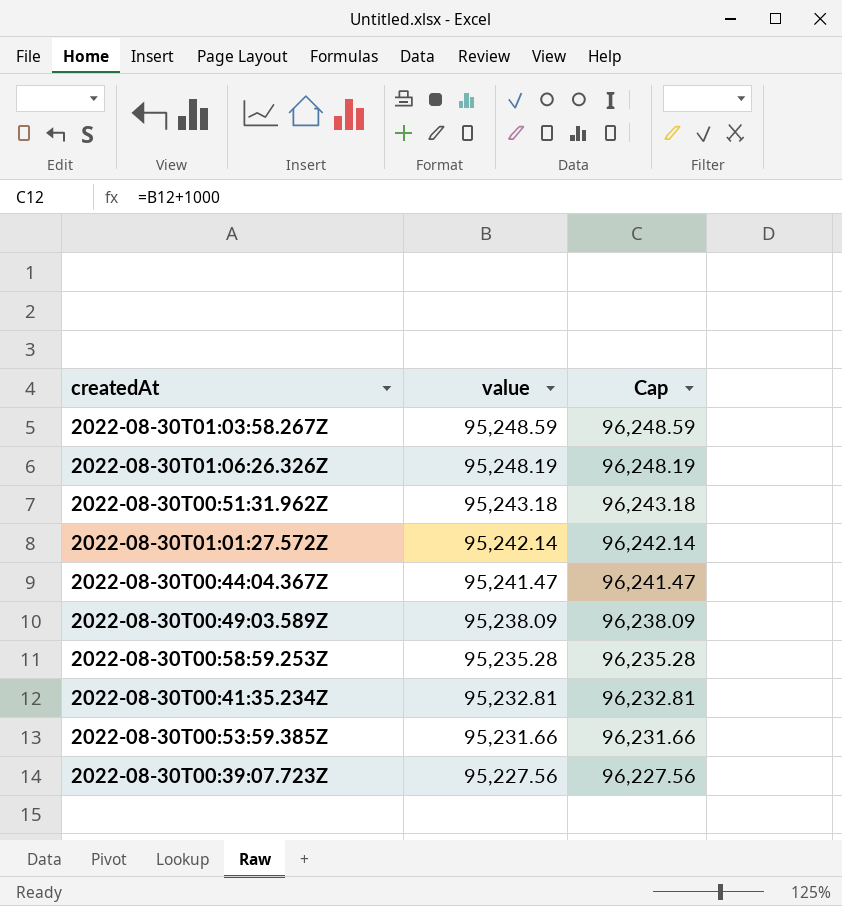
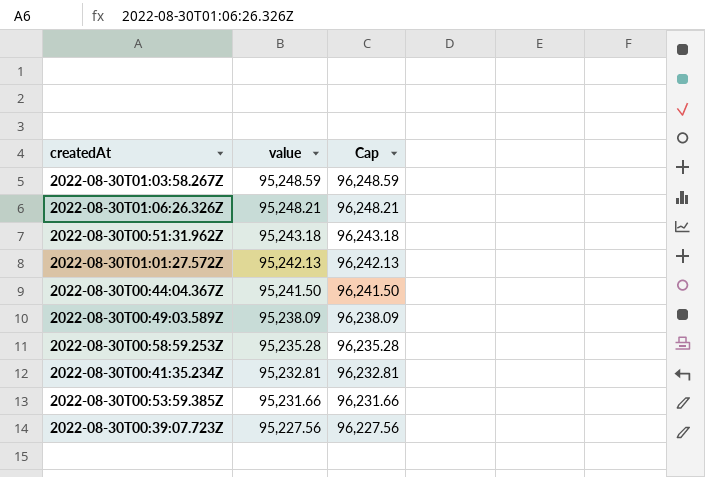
2022-08-30T01:06:26.326Z | value: 95,248.19 -> 95,248.21
2022-08-30T01:06:26.326Z | Cap: 96,248.19 -> 96,248.21
2022-08-30T01:01:27.572Z | value: 95,242.14 -> 95,242.13
2022-08-30T01:01:27.572Z | Cap: 96,242.14 -> 96,242.13
2022-08-30T00:44:04.367Z | value: 95,241.47 -> 95,241.50
2022-08-30T00:44:04.367Z | Cap: 96,241.47 -> 96,241.50

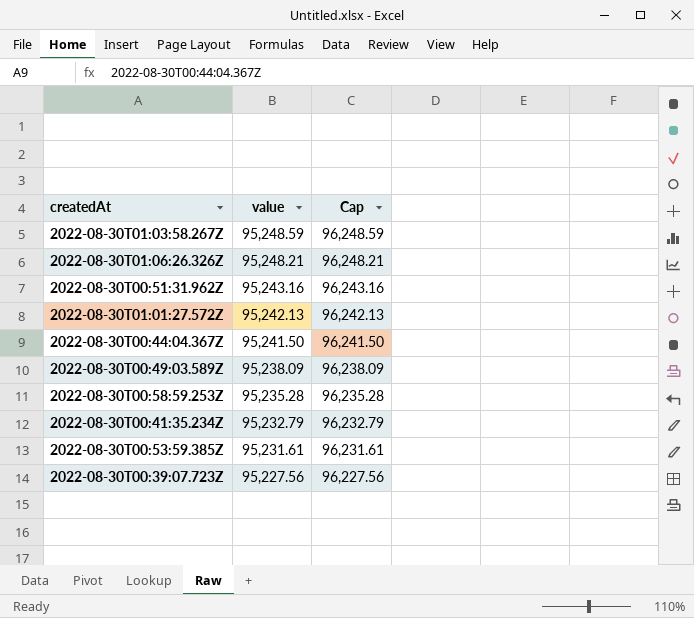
2022-08-30T00:51:31.962Z | value: 95,243.18 -> 95,243.16
2022-08-30T00:51:31.962Z | Cap: 96,243.18 -> 96,243.16
2022-08-30T00:41:35.234Z | value: 95,232.81 -> 95,232.79
2022-08-30T00:41:35.234Z | Cap: 96,232.81 -> 96,232.79
2022-08-30T00:53:59.385Z | value: 95,231.66 -> 95,231.61
2022-08-30T00:53:59.385Z | Cap: 96,231.66 -> 96,231.61

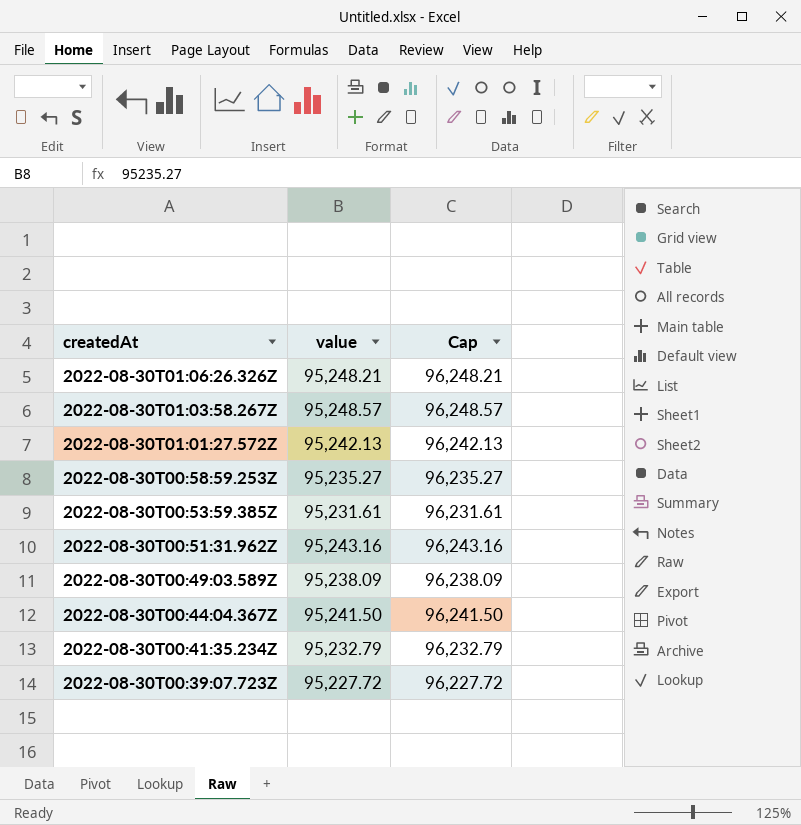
row order: value descending -> createdAt descending
2022-08-30T01:03:58.267Z | value: 95,248.59 -> 95,248.57
2022-08-30T01:03:58.267Z | Cap: 96,248.59 -> 96,248.57
2022-08-30T00:58:59.253Z | value: 95,235.28 -> 95,235.27
2022-08-30T00:58:59.253Z | Cap: 96,235.28 -> 96,235.27
2022-08-30T00:39:07.723Z | value: 95,227.56 -> 95,227.72
2022-08-30T00:39:07.723Z | Cap: 96,227.56 -> 96,227.72

